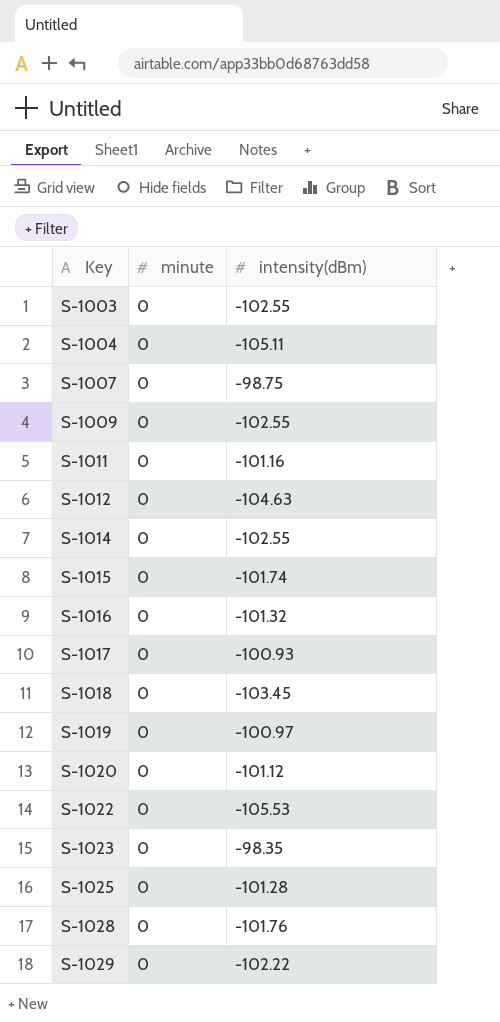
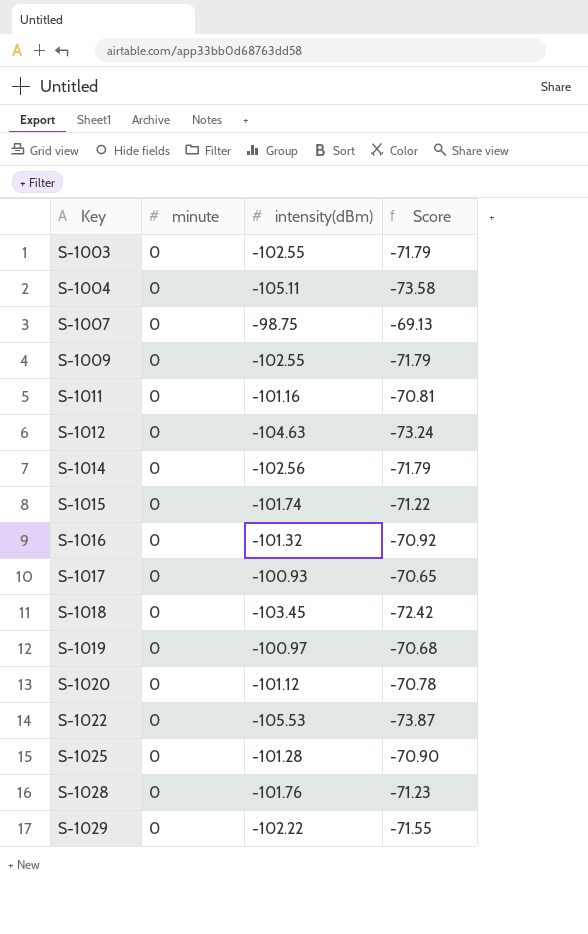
column Score | formula: none -> [intensity(dBm)] * 0.7
row S-1023: 0 | -98.35 -> none
S-1014 | intensity(dBm): -102.55 -> -102.56

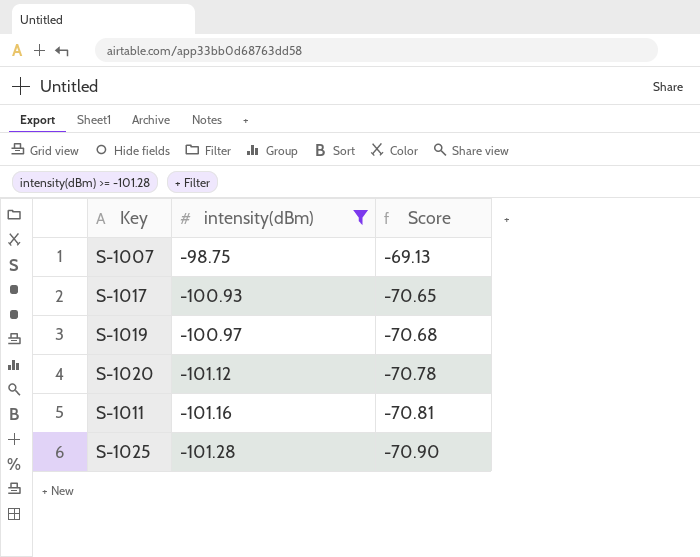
filter: none -> intensity(dBm) >= -101.28
row order: Key ascending -> intensity(dBm) descending
column minute | position: 2 -> none

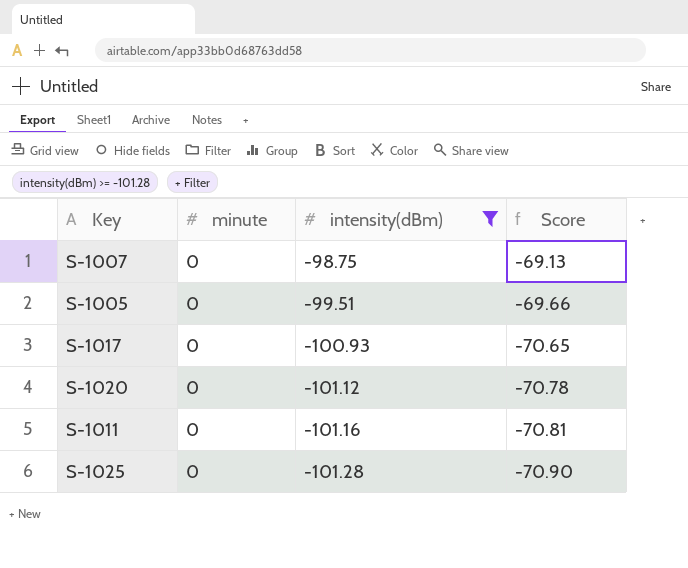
column minute | position: none -> 2
row S-1019: -100.97 | -70.68 -> none
row S-1005: none -> 0 | -99.51 | -69.66

